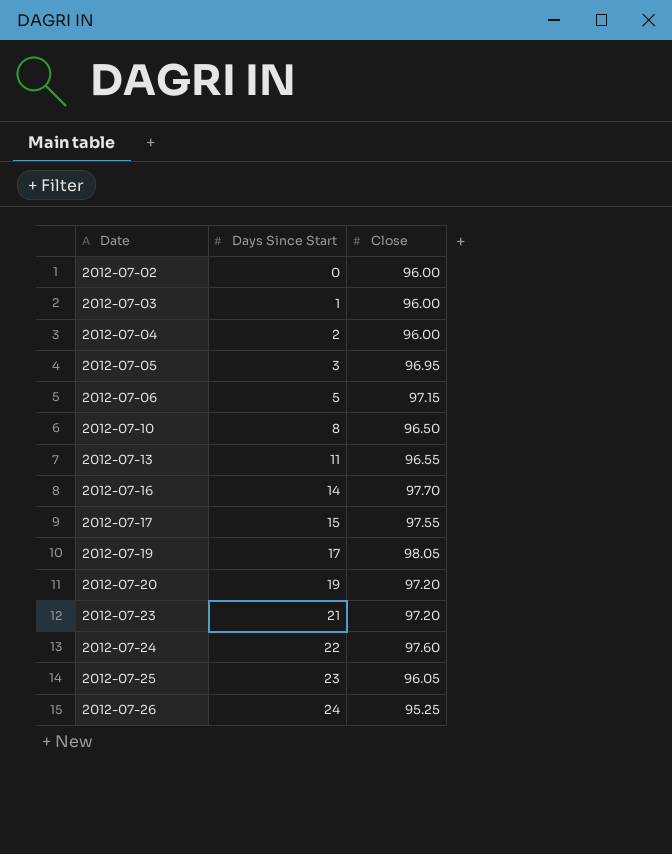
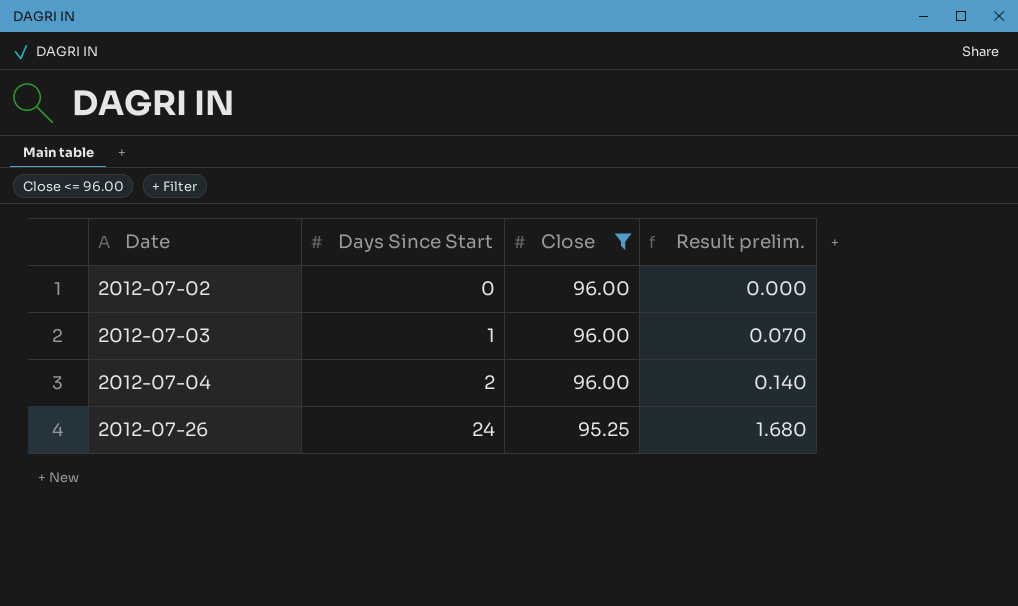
filter: none -> Close <= 96.00
column Result prelim. | formula: none -> [Days Since Start] * 0.07

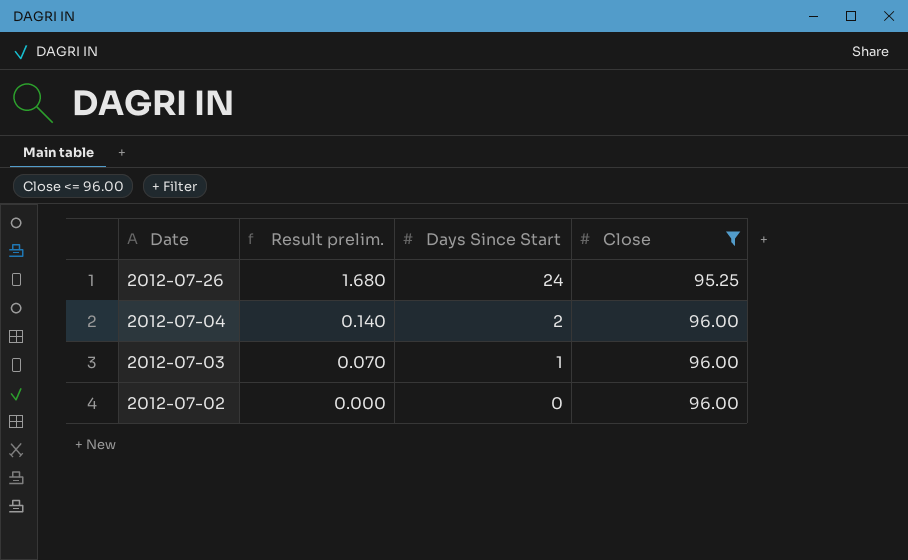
row order: Date ascending -> Date descending
column Result prelim. | position: 4 -> 2

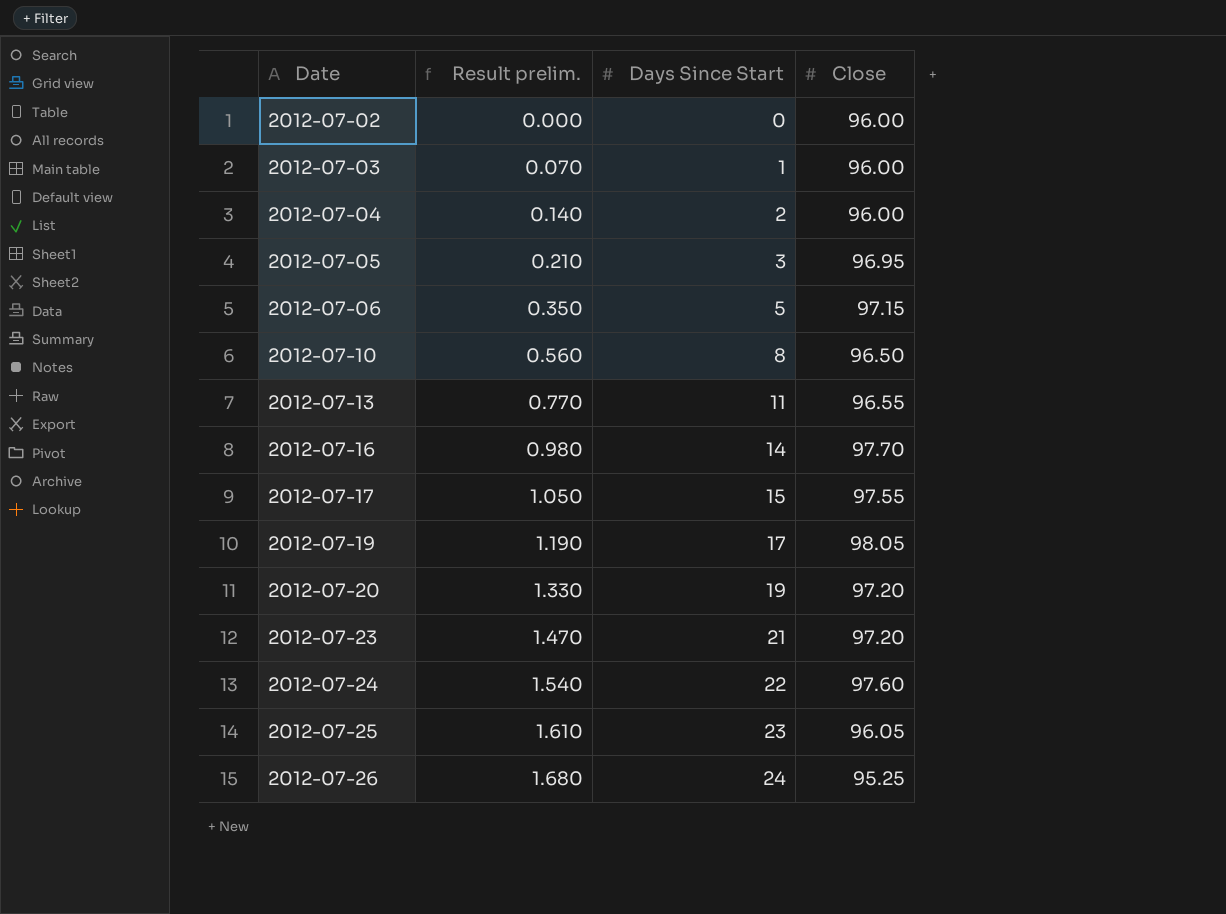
filter: Close <= 96.00 -> none
row order: Date descending -> Date ascending

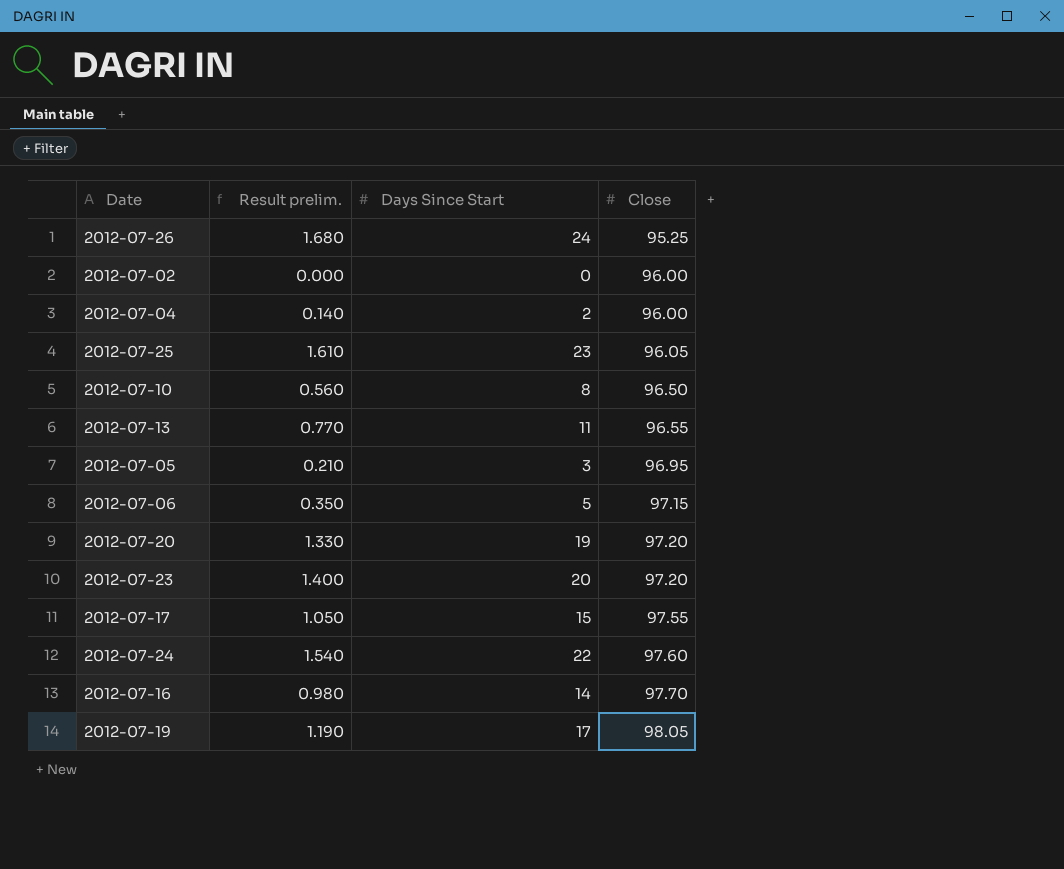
row order: Date ascending -> Close ascending
row 2012-07-03: 0.070 | 1 | 96.00 -> none
2012-07-23 | Result prelim.: 1.470 -> 1.400
2012-07-23 | Days Since Start: 21 -> 20

